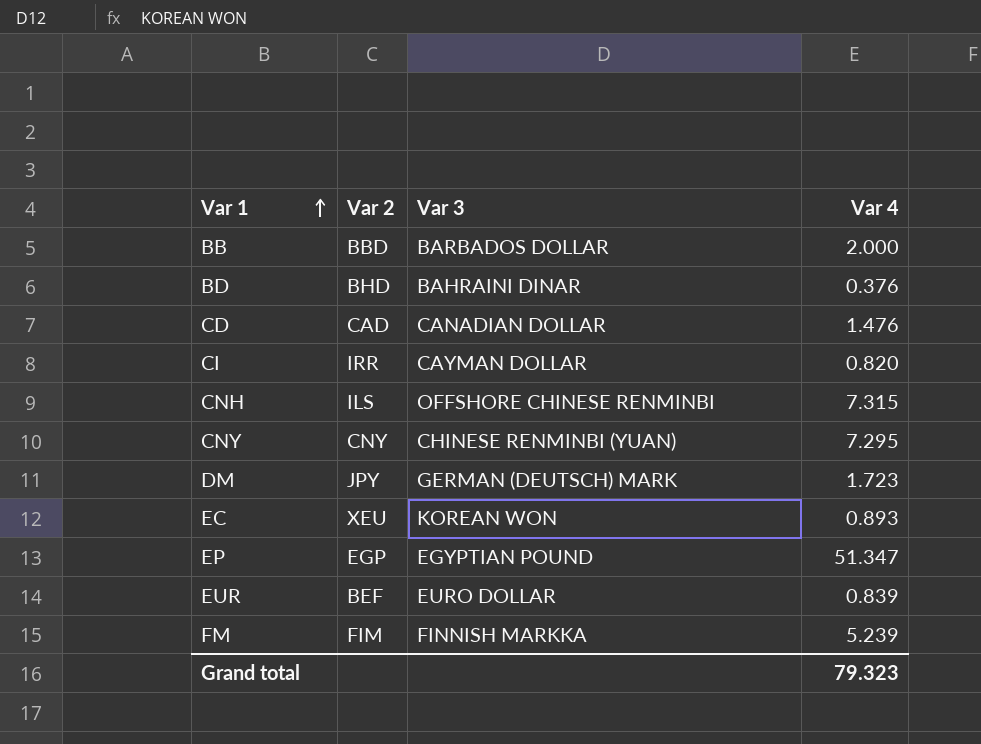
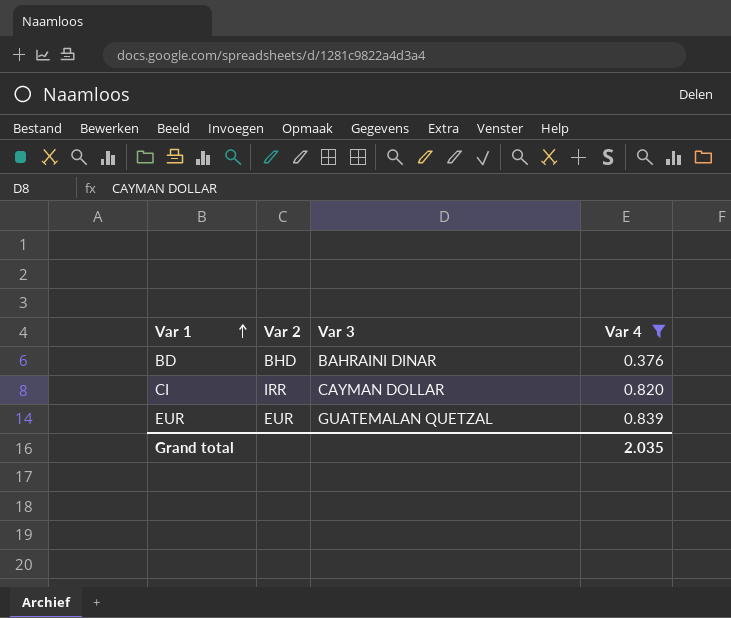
filter: none -> Var 4 <= 0.839
EUR | Var 2: BEF -> EUR
EUR | Var 3: EURO DOLLAR -> GUATEMALAN QUETZAL
Grand total | Var 4: 79.323 -> 2.035

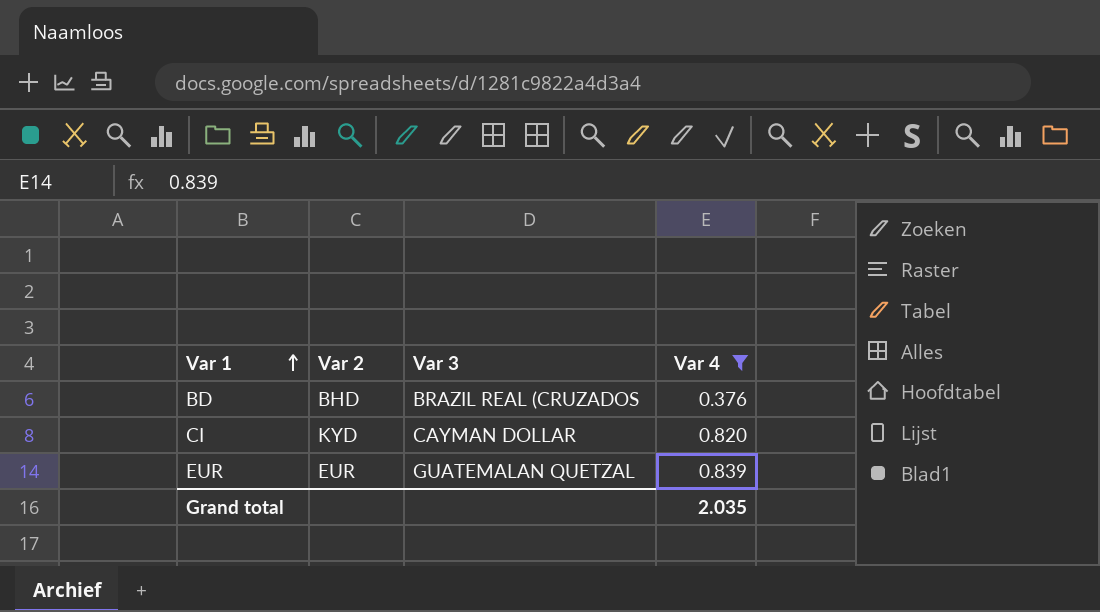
BD | Var 3: BAHRAINI DINAR -> BRAZIL REAL (CRUZADOS
CI | Var 2: IRR -> KYD

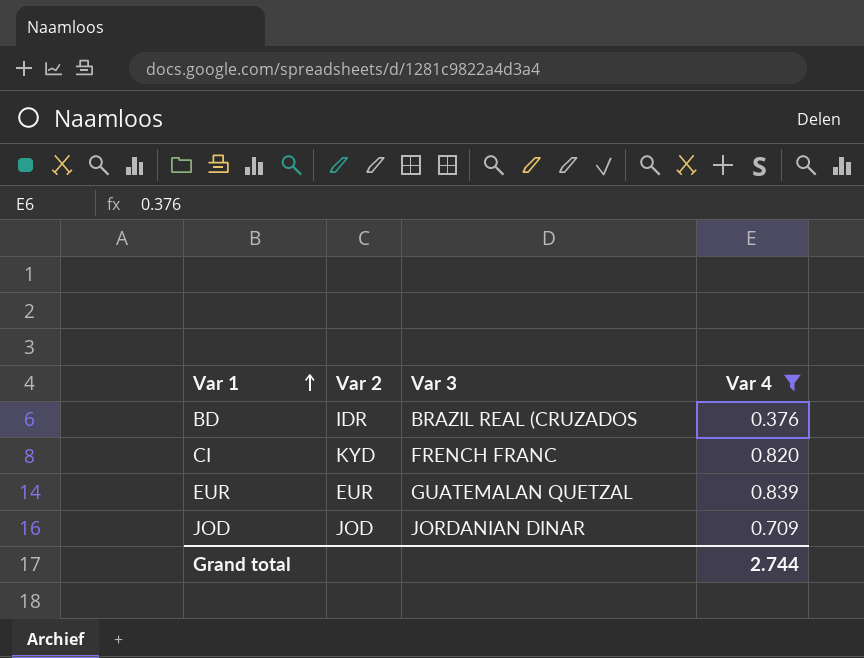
BD | Var 2: BHD -> IDR
CI | Var 3: CAYMAN DOLLAR -> FRENCH FRANC
row JOD: none -> JOD | JORDANIAN DINAR | 0.709
Grand total | Var 4: 2.035 -> 2.744

